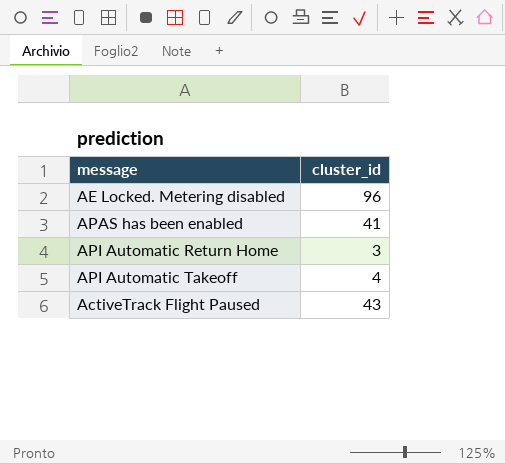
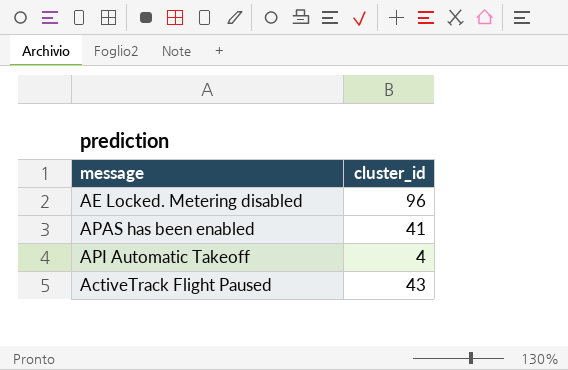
row API Automatic Return Home: 3 -> none

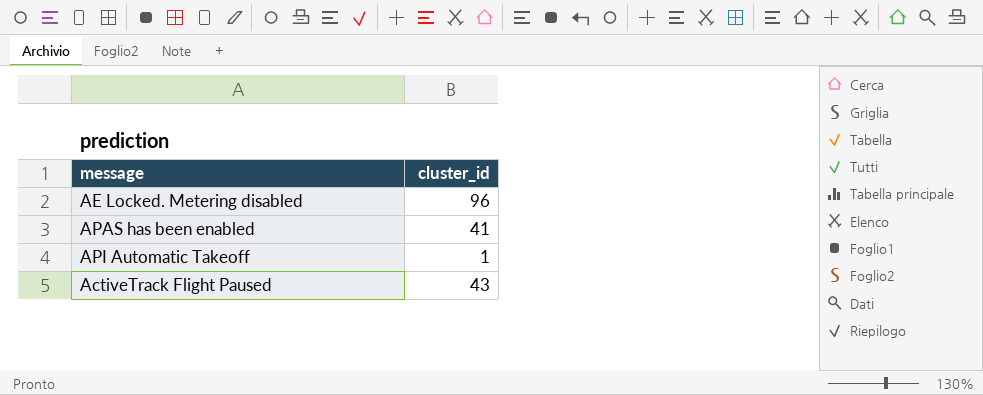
API Automatic Takeoff | cluster_id: 4 -> 1

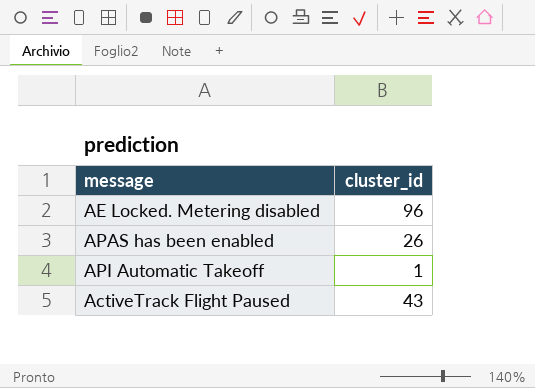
APAS has been enabled | cluster_id: 41 -> 26

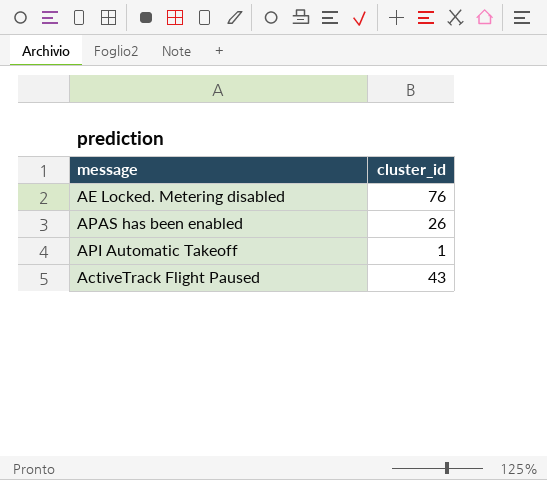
AE Locked. Metering disabled | cluster_id: 96 -> 76

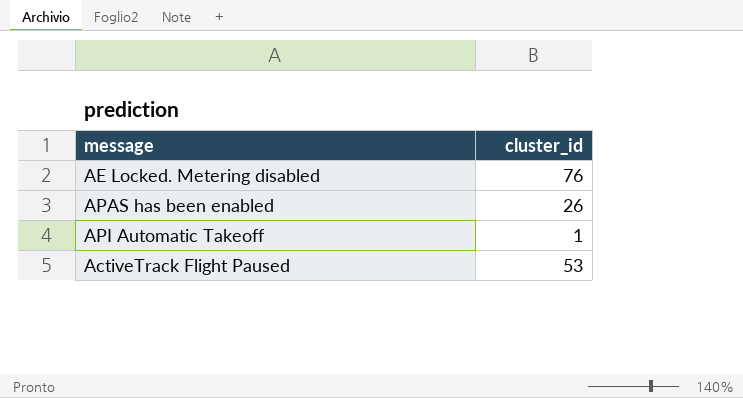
ActiveTrack Flight Paused | cluster_id: 43 -> 53

